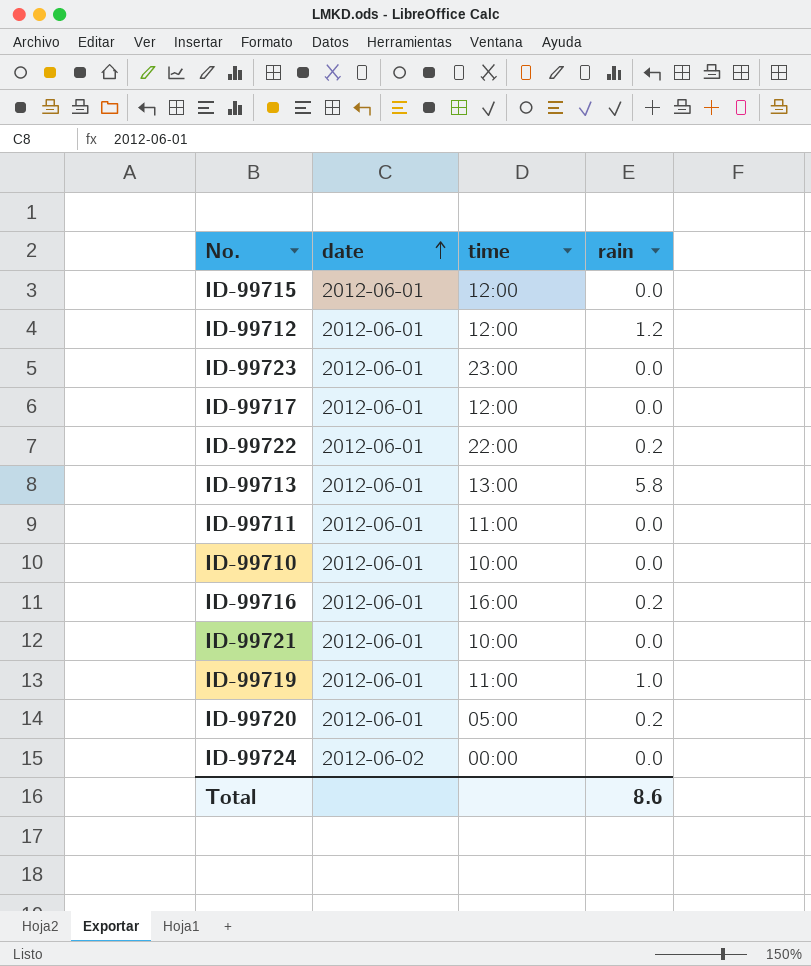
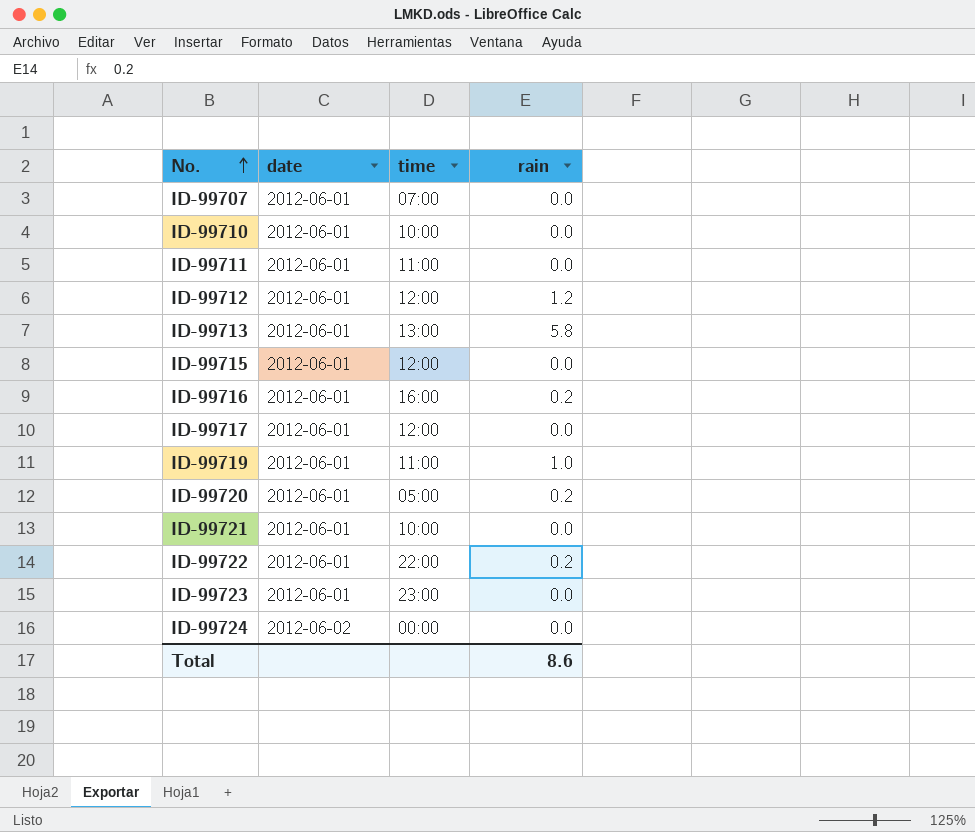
row order: date ascending -> No. ascending
row ID-99707: none -> 2012-06-01 | 07:00 | 0.0

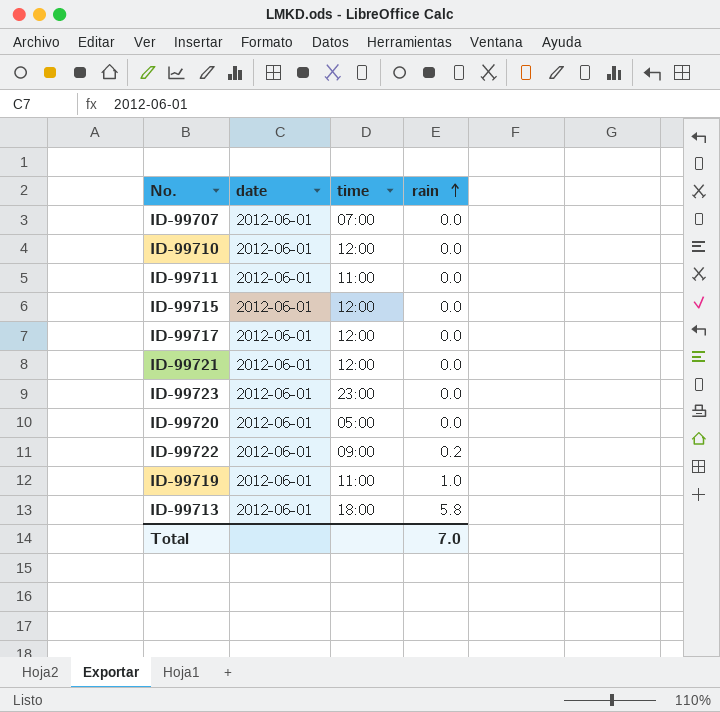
row order: No. ascending -> rain ascending
row ID-99712: 2012-06-01 | 12:00 | 1.2 -> none
row ID-99716: 2012-06-01 | 16:00 | 0.2 -> none
row ID-99724: 2012-06-02 | 00:00 | 0.0 -> none
ID-99710 | time: 10:00 -> 12:00
ID-99721 | time: 10:00 -> 12:00
ID-99720 | rain: 0.2 -> 0.0
ID-99722 | time: 22:00 -> 09:00
ID-99713 | time: 13:00 -> 18:00
Total | rain: 8.6 -> 7.0

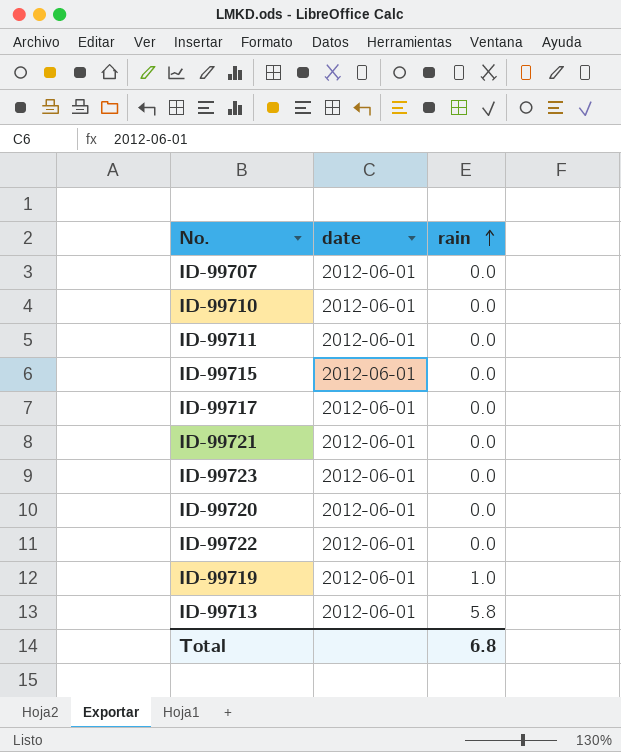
column time | position: 3 -> none
ID-99722 | rain: 0.2 -> 0.0
Total | rain: 7.0 -> 6.8

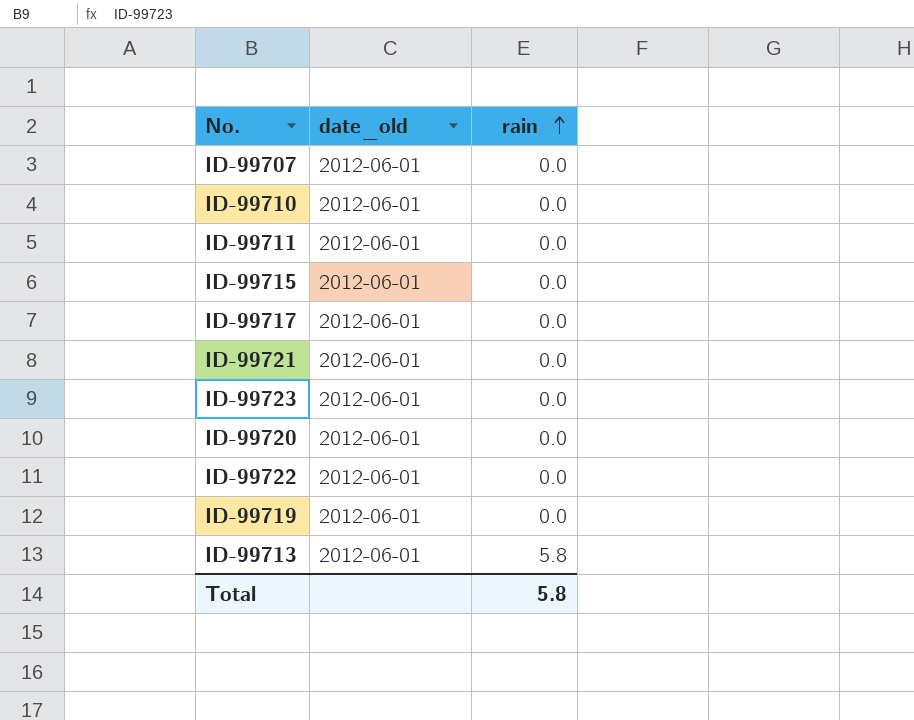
column name: date -> date_old
ID-99719 | rain: 1.0 -> 0.0
Total | rain: 6.8 -> 5.8

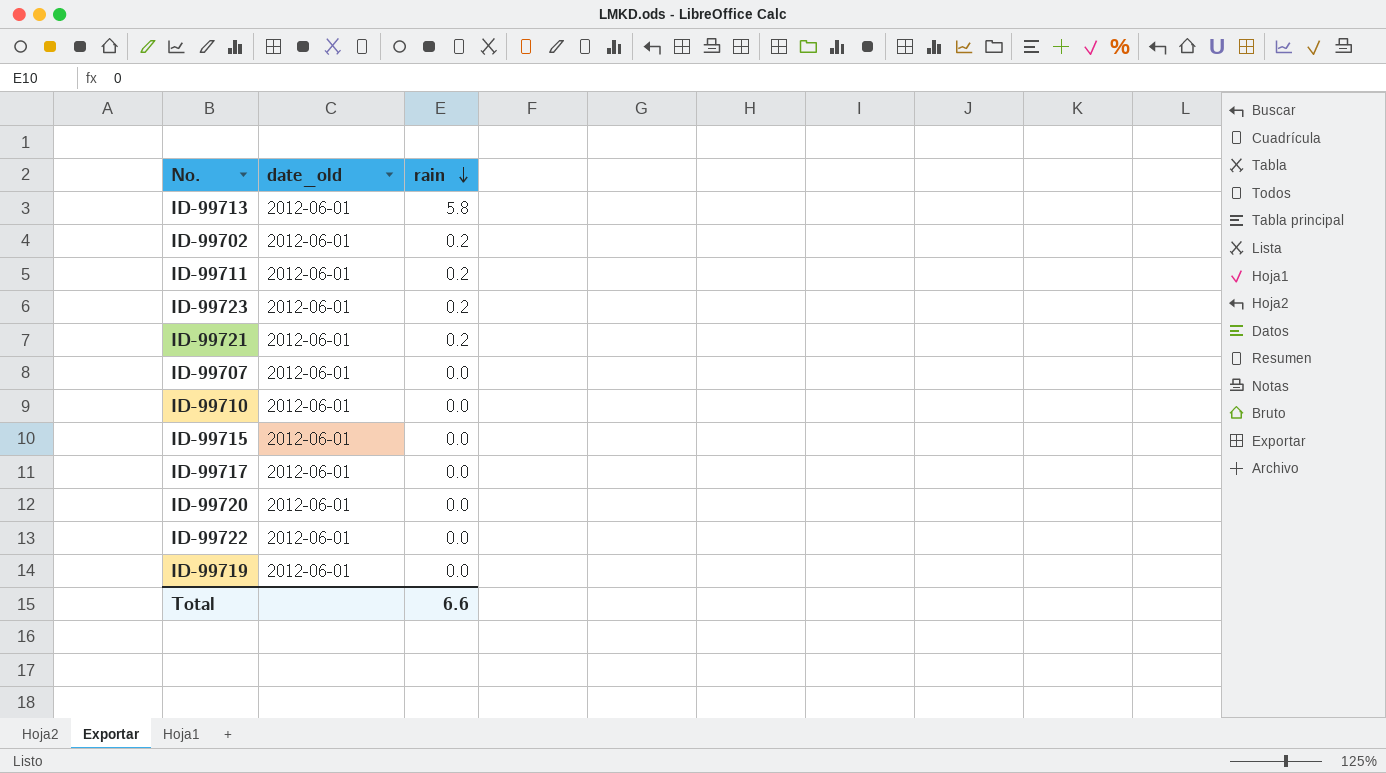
row order: rain ascending -> rain descending
row ID-99702: none -> 2012-06-01 | 0.2
ID-99711 | rain: 0.0 -> 0.2
ID-99723 | rain: 0.0 -> 0.2
ID-99721 | rain: 0.0 -> 0.2
Total | rain: 5.8 -> 6.6

